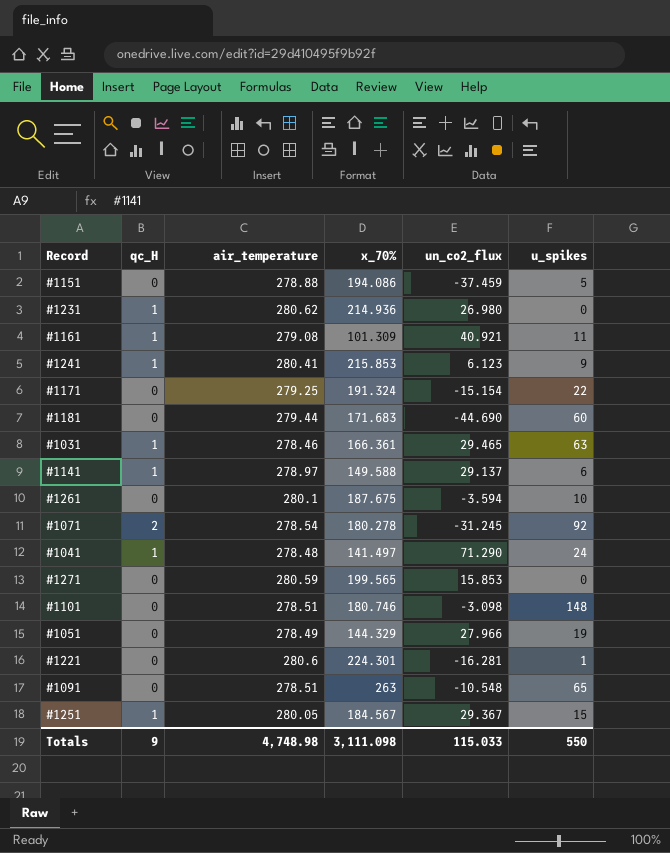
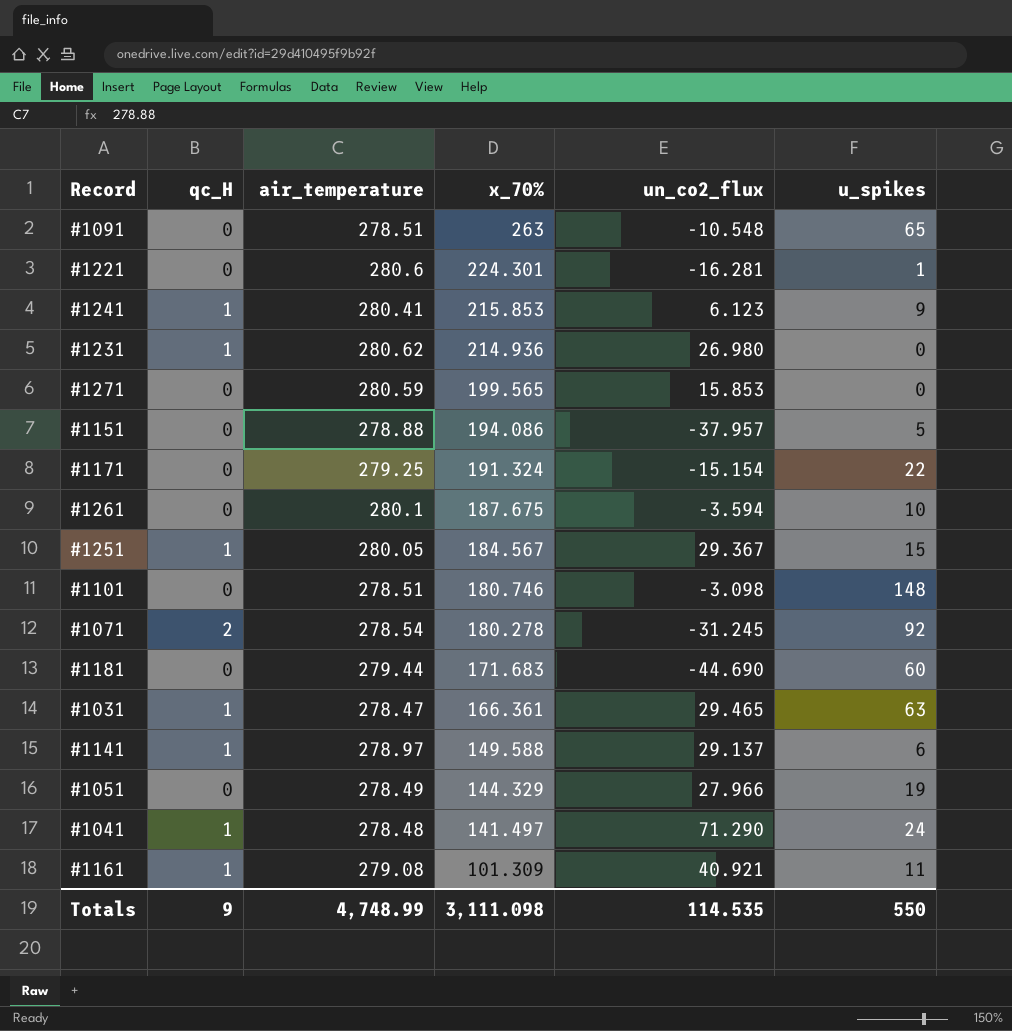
row order: none -> x_70% descending
#1151 | un_co2_flux: -37.459 -> -37.957
#1031 | air_temperature: 278.46 -> 278.47
Totals | air_temperature: 4,748.98 -> 4,748.99
Totals | un_co2_flux: 115.033 -> 114.535

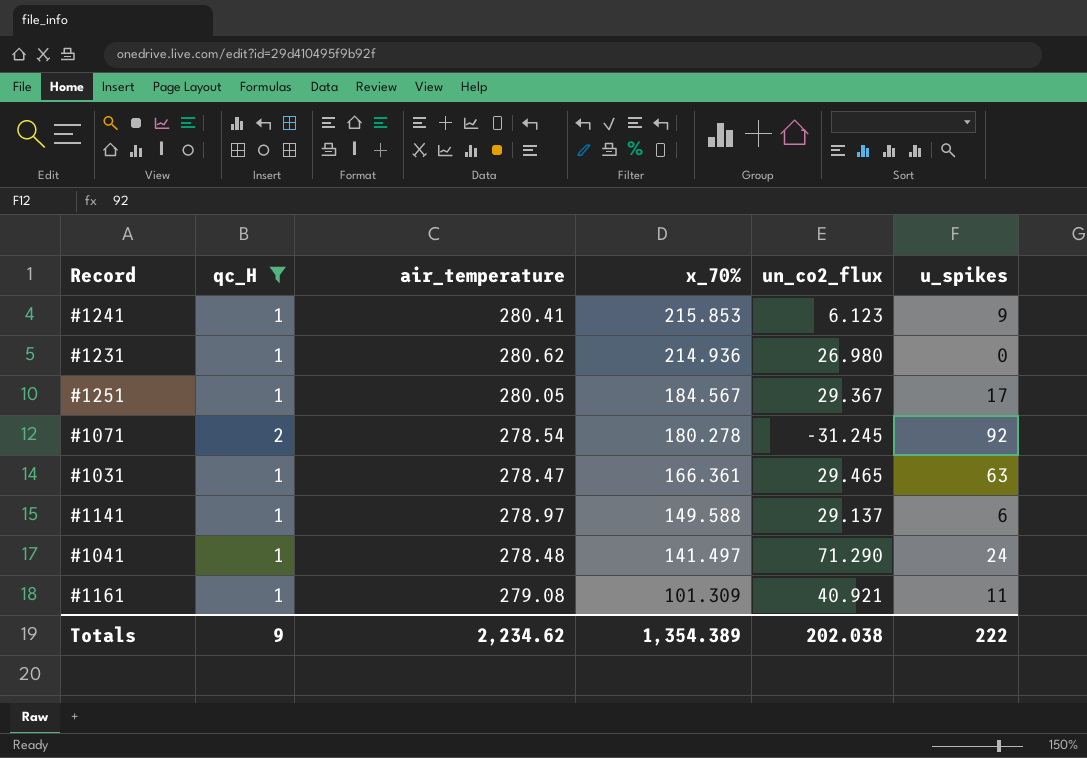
filter: none -> qc_H != 0
#1251 | u_spikes: 15 -> 17
Totals | air_temperature: 4,748.99 -> 2,234.62
Totals | x_70%: 3,111.098 -> 1,354.389
Totals | un_co2_flux: 114.535 -> 202.038
Totals | u_spikes: 550 -> 222

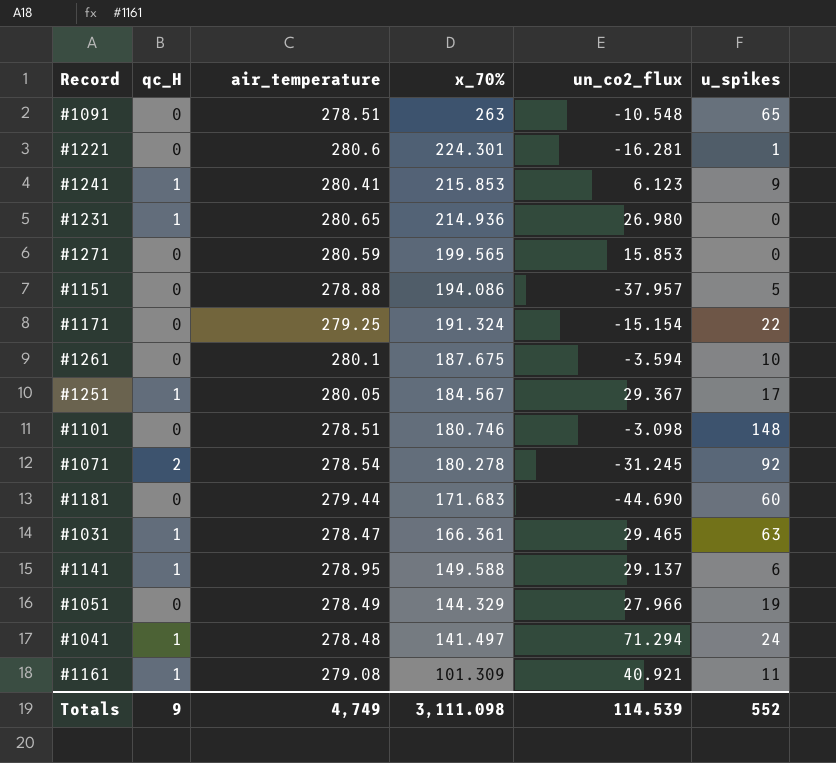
filter: qc_H != 0 -> none
#1231 | air_temperature: 280.62 -> 280.65
#1141 | air_temperature: 278.97 -> 278.95
#1041 | un_co2_flux: 71.290 -> 71.294
Totals | air_temperature: 2,234.62 -> 4,749
Totals | x_70%: 1,354.389 -> 3,111.098
Totals | un_co2_flux: 202.038 -> 114.539
Totals | u_spikes: 222 -> 552

